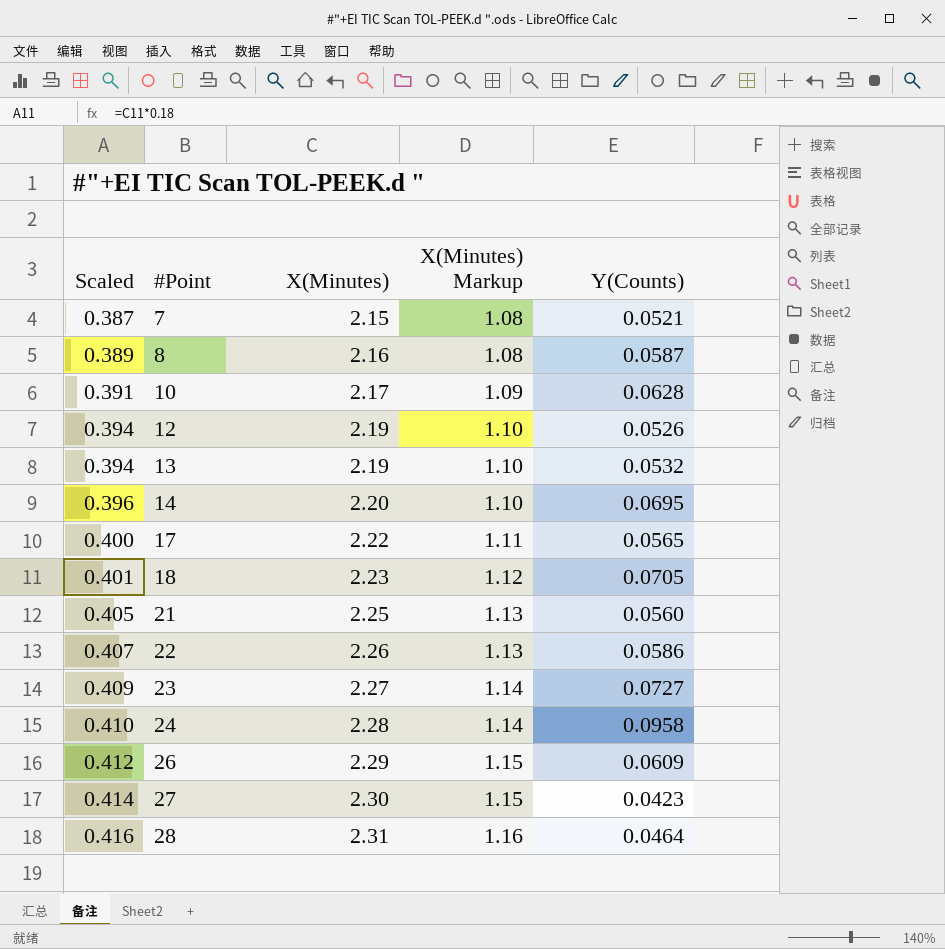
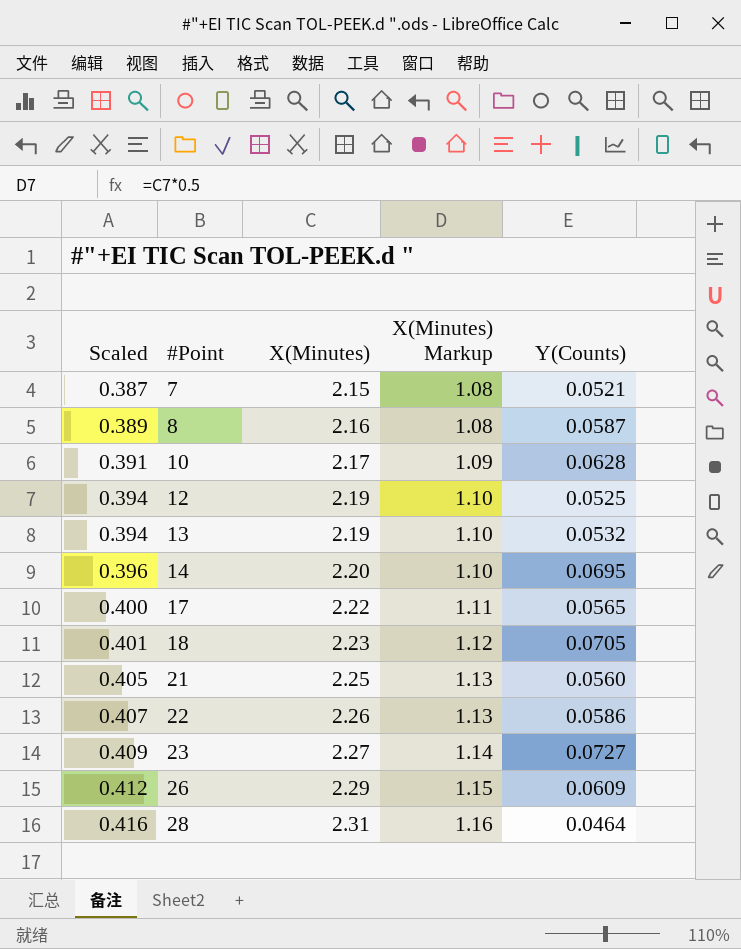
row 24: 0.410 | 2.28 | 1.14 | 0.0958 -> none
row 27: 0.414 | 2.30 | 1.15 | 0.0423 -> none
12 | Y(Counts): 0.0526 -> 0.0525

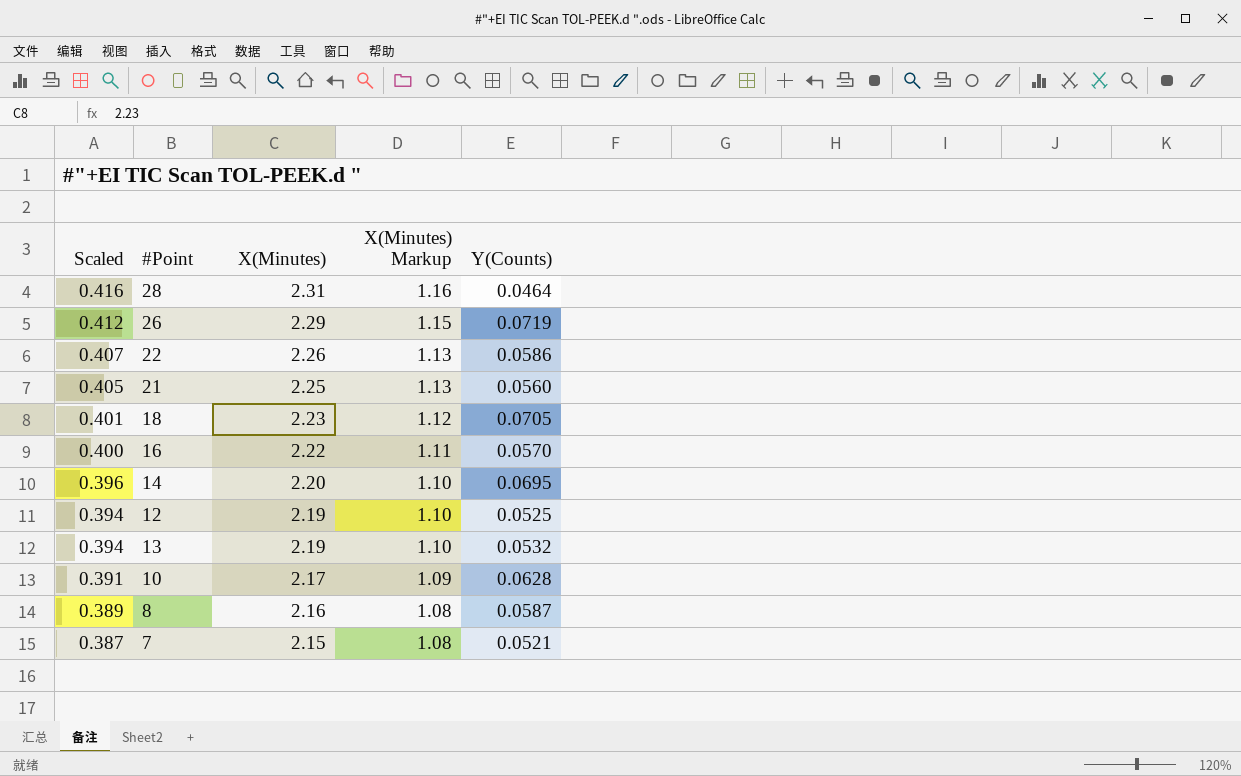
row order: Scaled ascending -> Scaled descending
row 17: 0.400 | 2.22 | 1.11 | 0.0565 -> none
row 23: 0.409 | 2.27 | 1.14 | 0.0727 -> none
26 | Y(Counts): 0.0609 -> 0.0719
row 16: none -> 0.400 | 2.22 | 1.11 | 0.0570

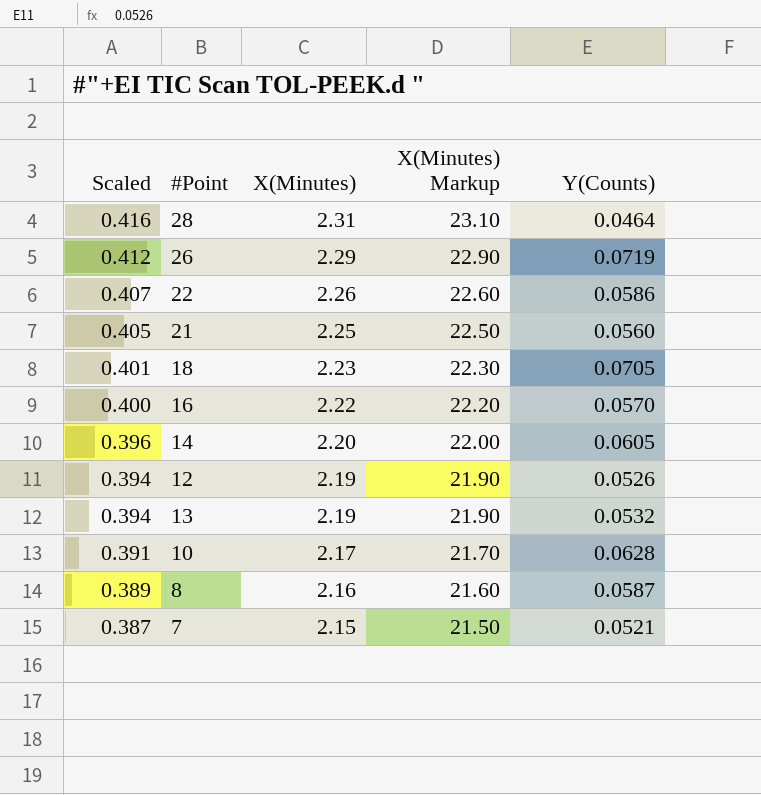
column X(Minutes) Markup | formula: [X(Minutes)] * 0.5 -> [X(Minutes)] * 10
14 | Y(Counts): 0.0695 -> 0.0605
12 | Y(Counts): 0.0525 -> 0.0526

